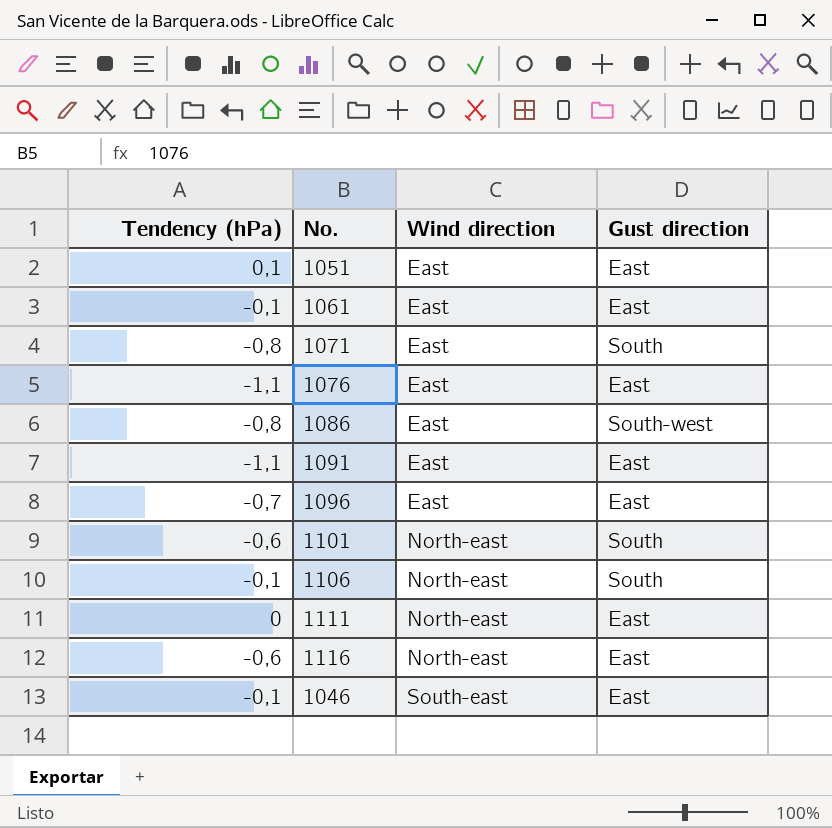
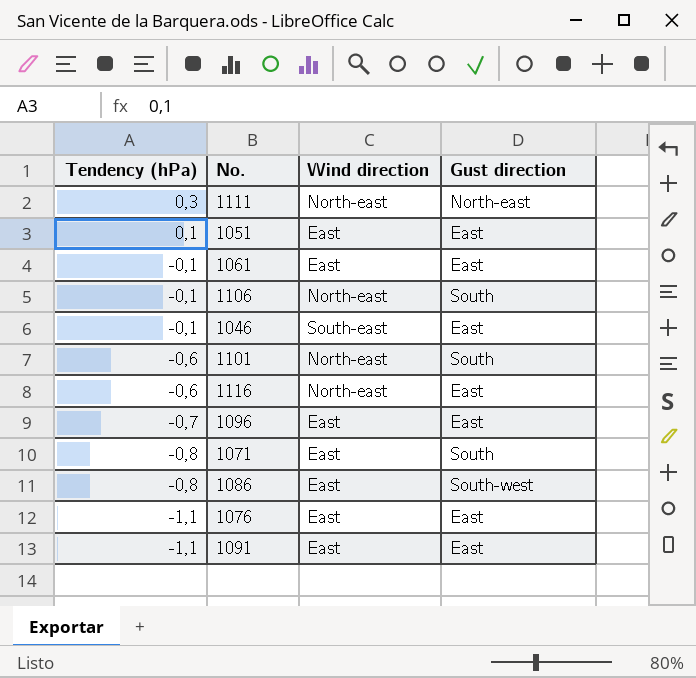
row order: Wind direction ascending -> Tendency (hPa) descending
1111 | Tendency (hPa): 0 -> 0,3
1111 | Gust direction: East -> North-east

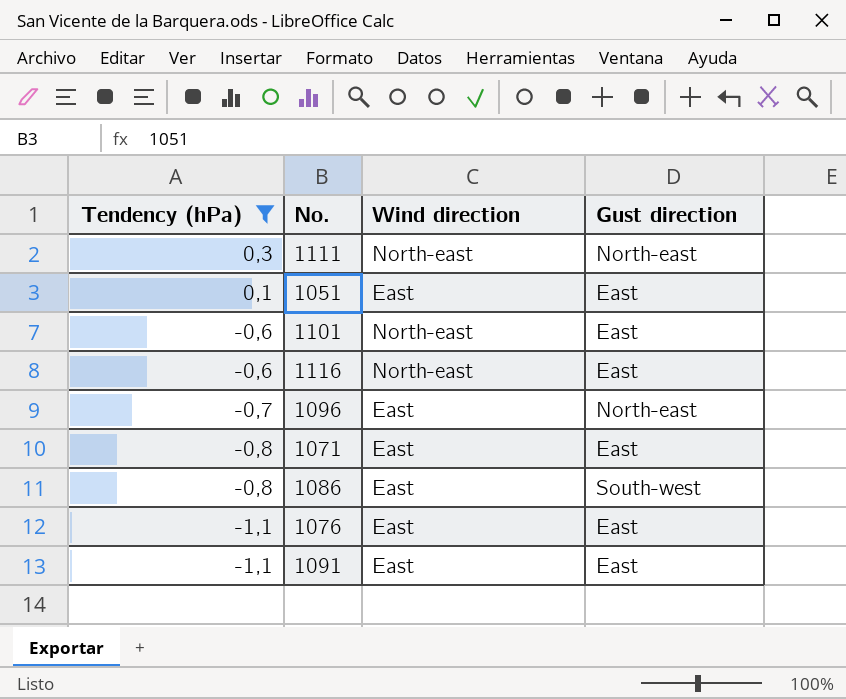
filter: none -> Tendency (hPa) != -0,1
1101 | Gust direction: South -> East
1096 | Gust direction: East -> North-east
1071 | Gust direction: South -> East

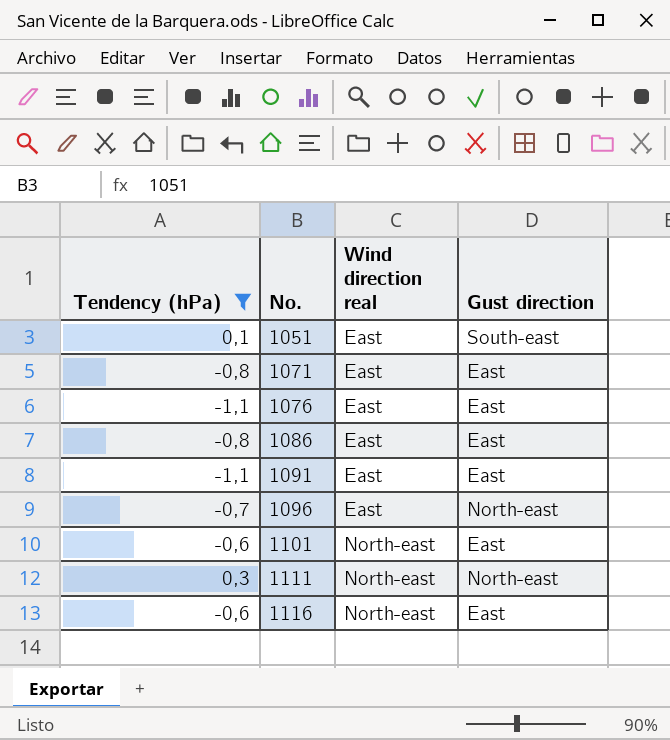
row order: Tendency (hPa) descending -> No. ascending
column name: Wind direction -> Wind direction real
1051 | Gust direction: East -> South-east
1086 | Gust direction: South-west -> East

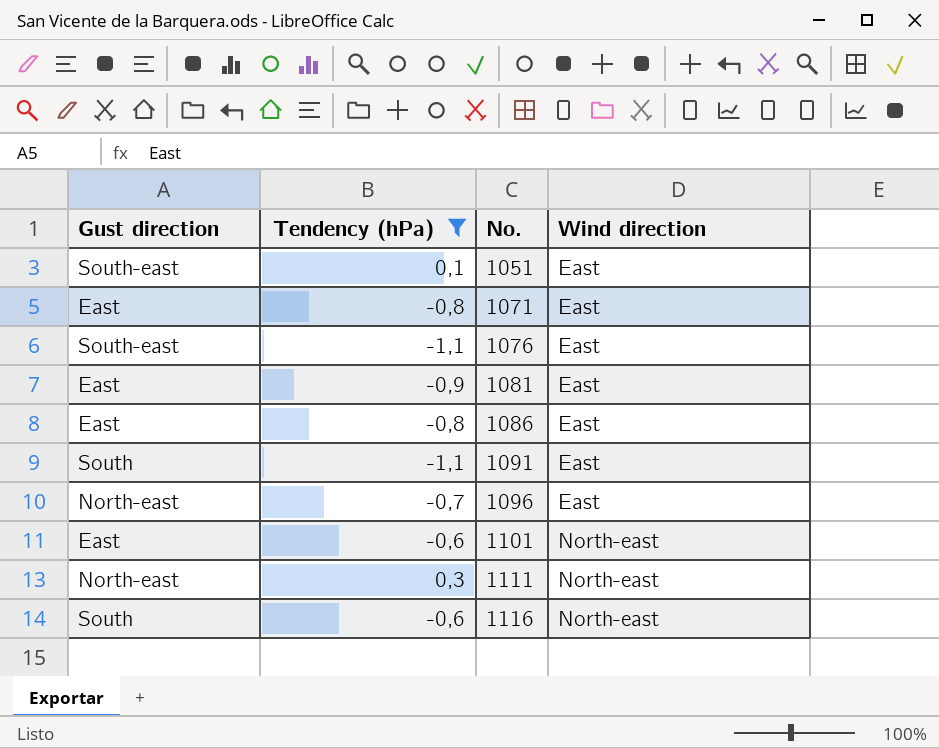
column Gust direction | position: 4 -> 1
column name: Wind direction real -> Wind direction
1076 | Gust direction: East -> South-east
row 1081: none -> East | -0,9 | East
1091 | Gust direction: East -> South
1116 | Gust direction: East -> South

